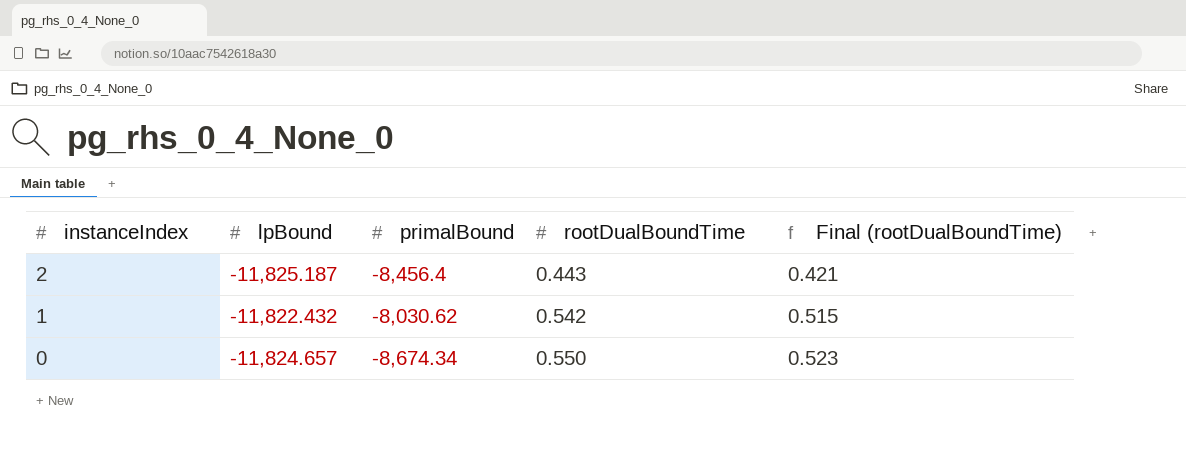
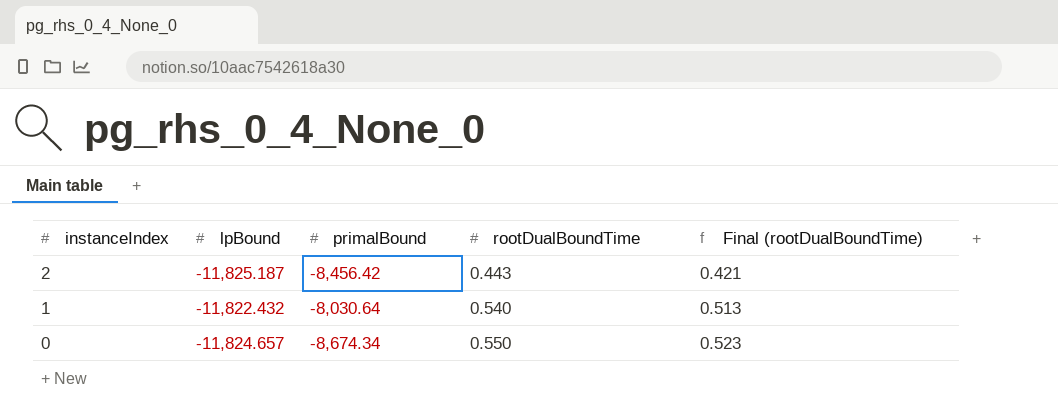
2 | primalBound: -8,456.4 -> -8,456.42
1 | primalBound: -8,030.62 -> -8,030.64
1 | rootDualBoundTime: 0.542 -> 0.540
1 | Final (rootDualBoundTime): 0.515 -> 0.513

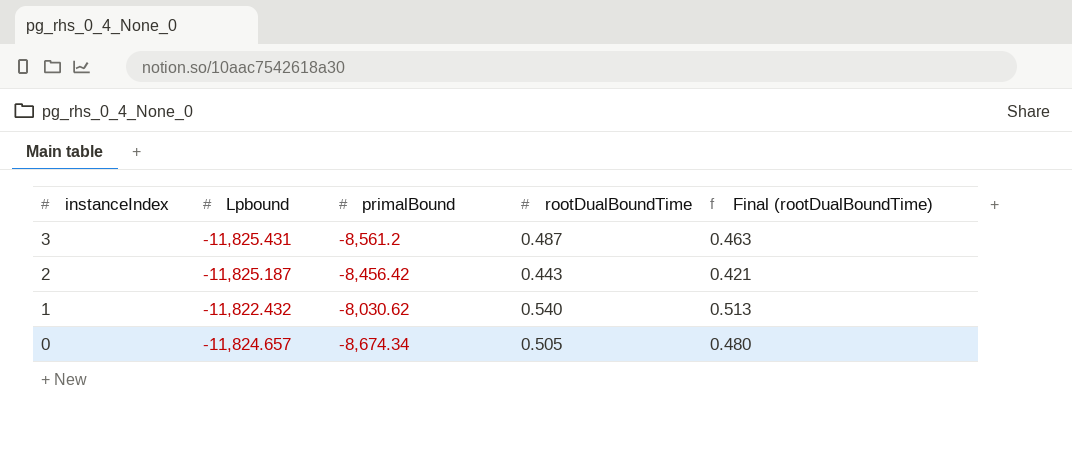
column name: lpBound -> Lpbound
row 3: none -> -11,825.431 | -8,561.2 | 0.487 | 0.463
1 | primalBound: -8,030.64 -> -8,030.62
0 | rootDualBoundTime: 0.550 -> 0.505
0 | Final (rootDualBoundTime): 0.523 -> 0.480

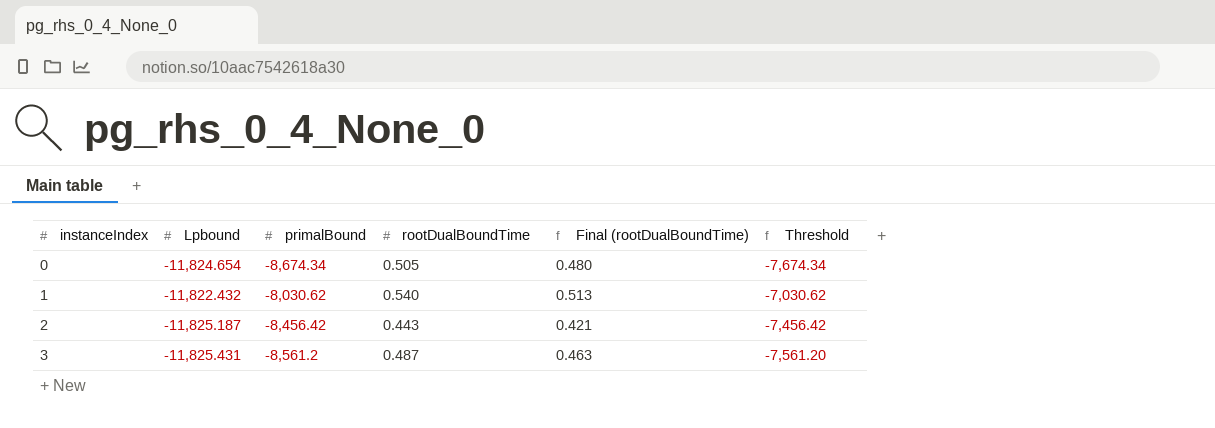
row order: instanceIndex descending -> instanceIndex ascending
column Threshold | formula: none -> [primalBound] + 1000
0 | Lpbound: -11,824.657 -> -11,824.654

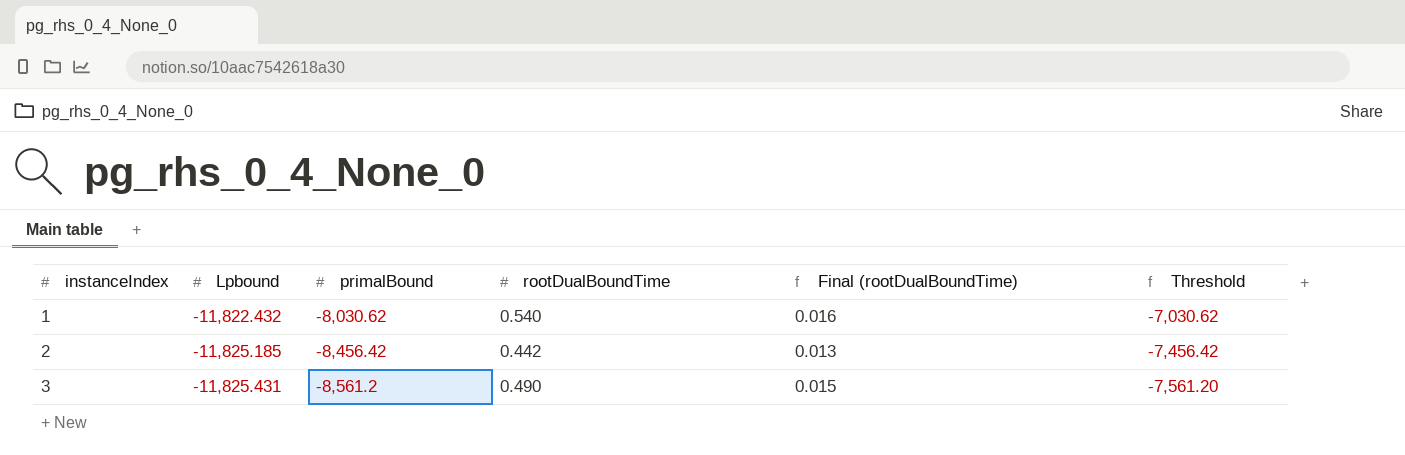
column Final (rootDualBoundTime) | formula: [rootDualBoundTime] * 0.95 -> [rootDualBoundTime] * 0.03
row 0: -11,824.654 | -8,674.34 | 0.505 | 0.480 | -7,674.34 -> none
2 | Lpbound: -11,825.187 -> -11,825.185
2 | rootDualBoundTime: 0.443 -> 0.442
3 | rootDualBoundTime: 0.487 -> 0.490

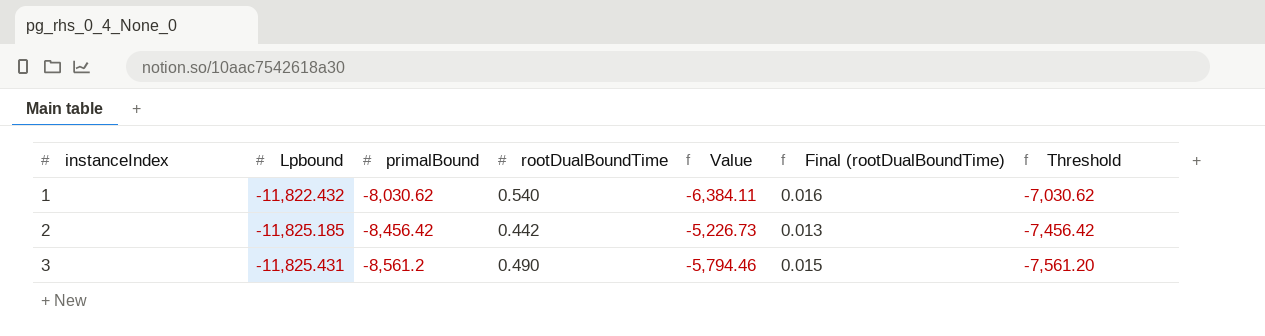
column Value | formula: none -> [Lpbound] * [rootDualBoundTime]

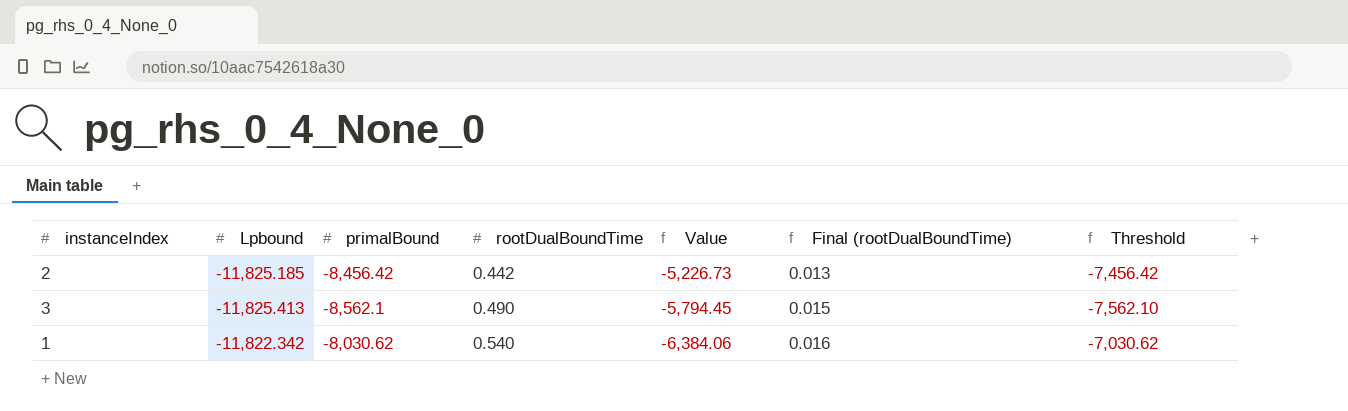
row order: instanceIndex ascending -> rootDualBoundTime ascending
3 | Lpbound: -11,825.431 -> -11,825.413
3 | primalBound: -8,561.2 -> -8,562.1
3 | Value: -5,794.46 -> -5,794.45
3 | Threshold: -7,561.20 -> -7,562.10
1 | Lpbound: -11,822.432 -> -11,822.342
1 | Value: -6,384.11 -> -6,384.06

